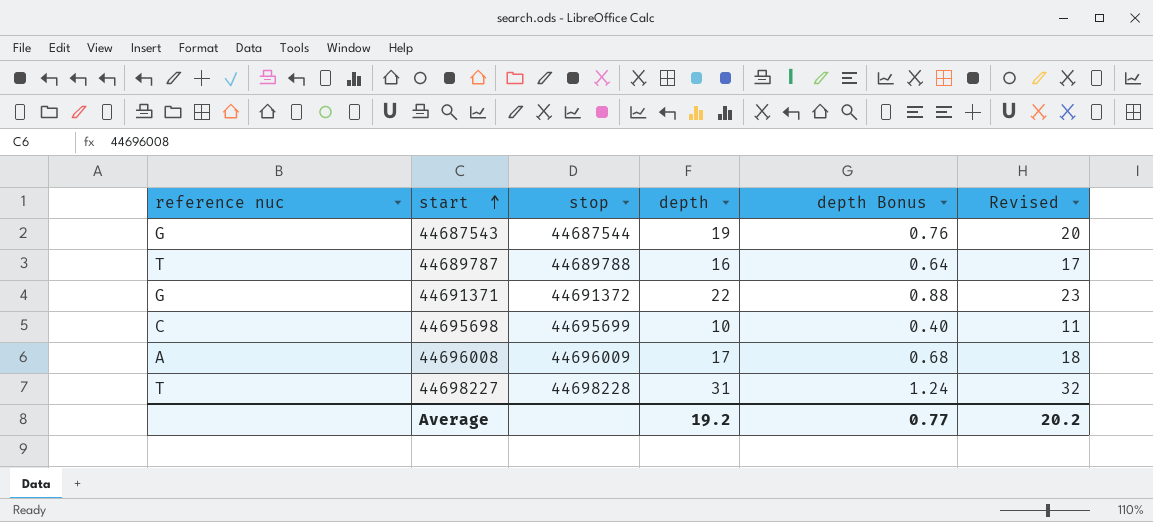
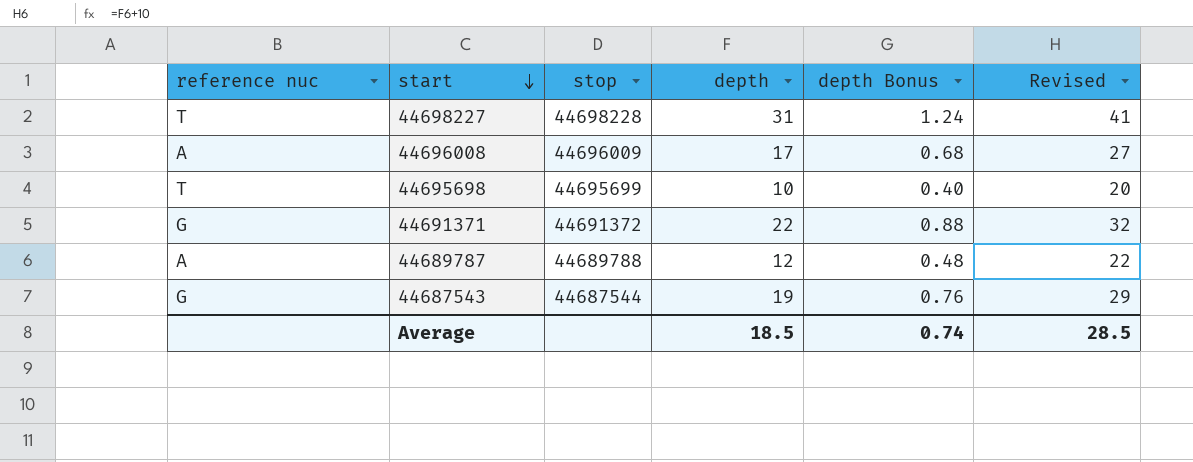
row order: start ascending -> start descending
column Revised | formula: [depth] + 1 -> [depth] + 10
44695698 | reference nuc: C -> T
44689787 | reference nuc: T -> A
44689787 | depth: 16 -> 12
44689787 | depth Bonus: 0.64 -> 0.48
Average | depth: 19.2 -> 18.5
Average | depth Bonus: 0.77 -> 0.74
Average | Revised: 20.2 -> 28.5

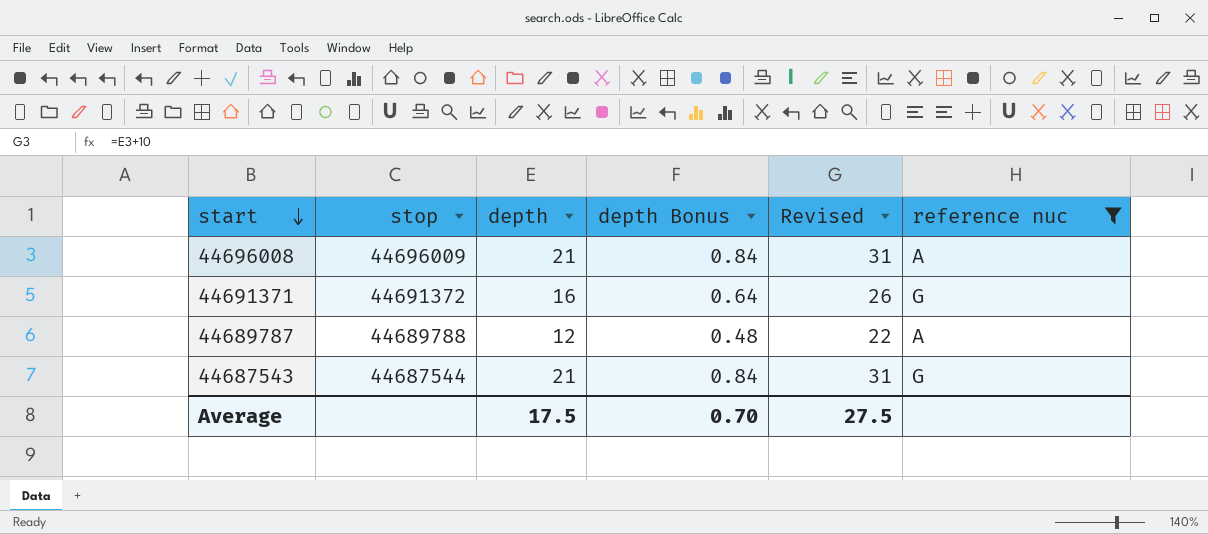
filter: none -> reference nuc != T
column reference nuc | position: 1 -> 6
44696008 | depth: 17 -> 21
44696008 | depth Bonus: 0.68 -> 0.84
44696008 | Revised: 27 -> 31
44691371 | depth: 22 -> 16
44691371 | depth Bonus: 0.88 -> 0.64
44691371 | Revised: 32 -> 26
44687543 | depth: 19 -> 21
44687543 | depth Bonus: 0.76 -> 0.84
44687543 | Revised: 29 -> 31
Average | depth: 18.5 -> 17.5
Average | depth Bonus: 0.74 -> 0.70
Average | Revised: 28.5 -> 27.5

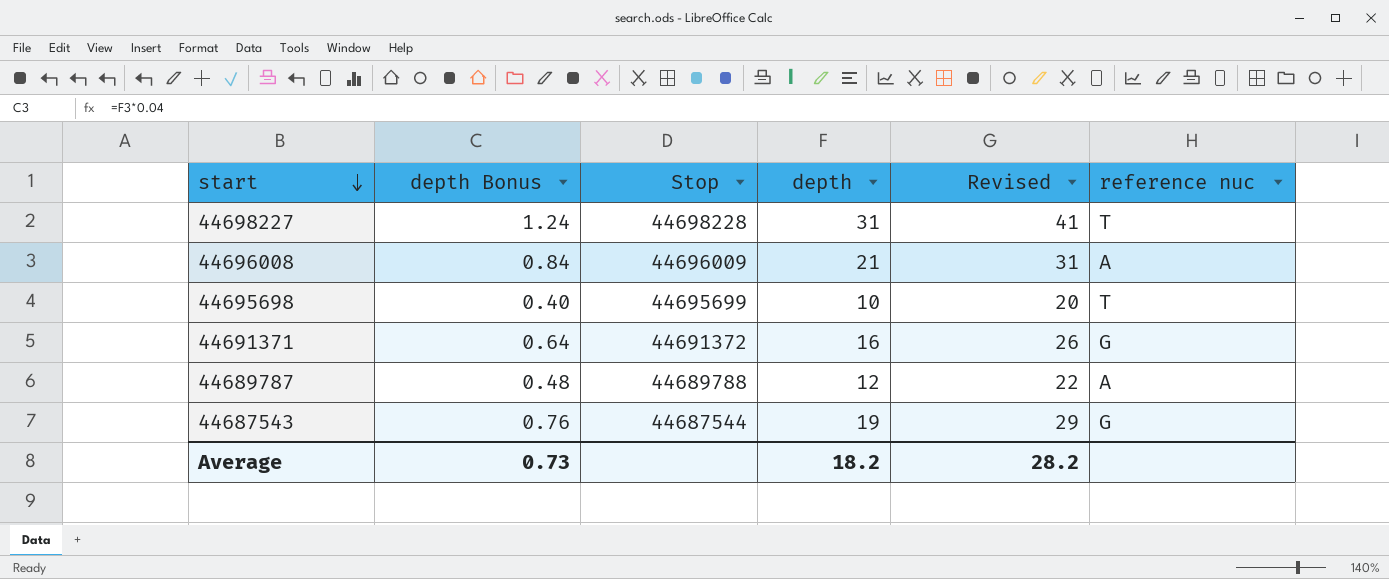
filter: reference nuc != T -> none
column depth Bonus | position: 4 -> 2
column name: stop -> Stop
44687543 | depth Bonus: 0.84 -> 0.76
44687543 | depth: 21 -> 19
44687543 | Revised: 31 -> 29
Average | depth Bonus: 0.70 -> 0.73
Average | depth: 17.5 -> 18.2
Average | Revised: 27.5 -> 28.2

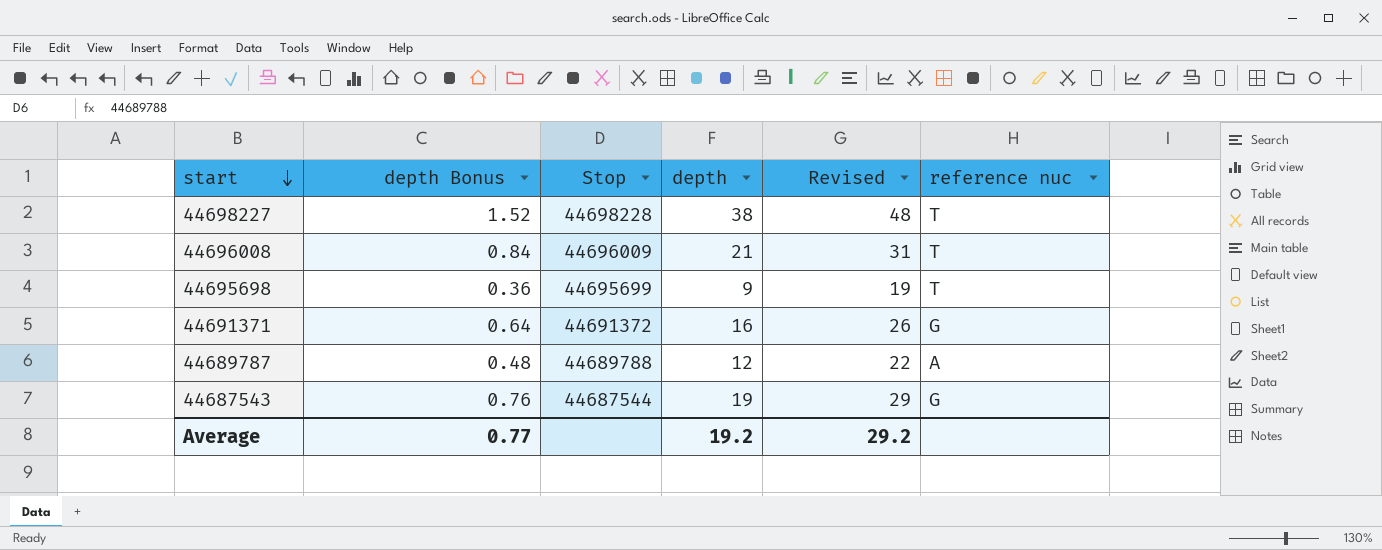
44698227 | depth Bonus: 1.24 -> 1.52
44698227 | depth: 31 -> 38
44698227 | Revised: 41 -> 48
44696008 | reference nuc: A -> T
44695698 | depth Bonus: 0.40 -> 0.36
44695698 | depth: 10 -> 9
44695698 | Revised: 20 -> 19
Average | depth Bonus: 0.73 -> 0.77
Average | depth: 18.2 -> 19.2
Average | Revised: 28.2 -> 29.2

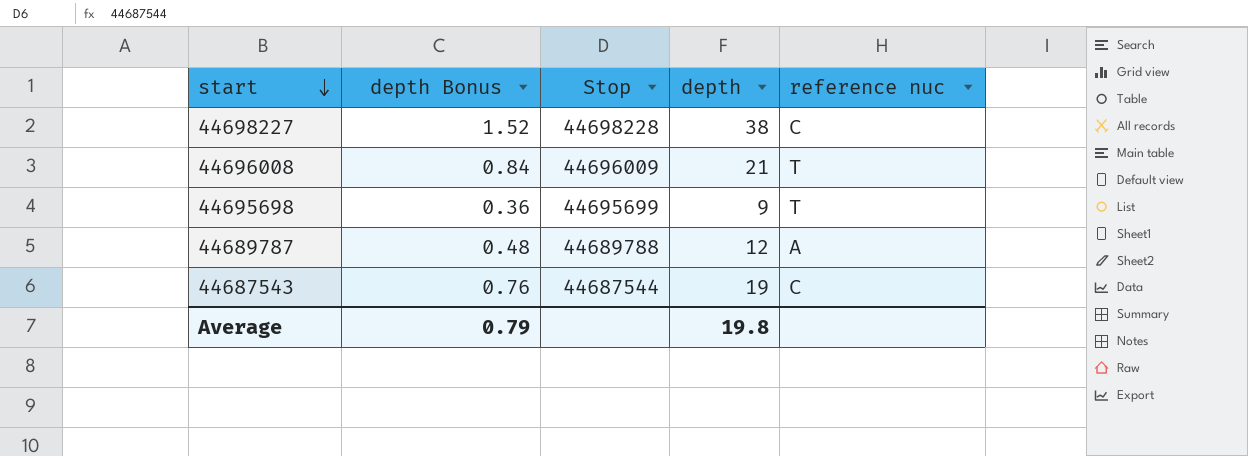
column Revised | formula: [depth] + 10 -> none
row 44691371: 0.64 | 44691372 | 16 | 26 | G -> none
44698227 | reference nuc: T -> C
44687543 | reference nuc: G -> C
Average | depth Bonus: 0.77 -> 0.79
Average | depth: 19.2 -> 19.8

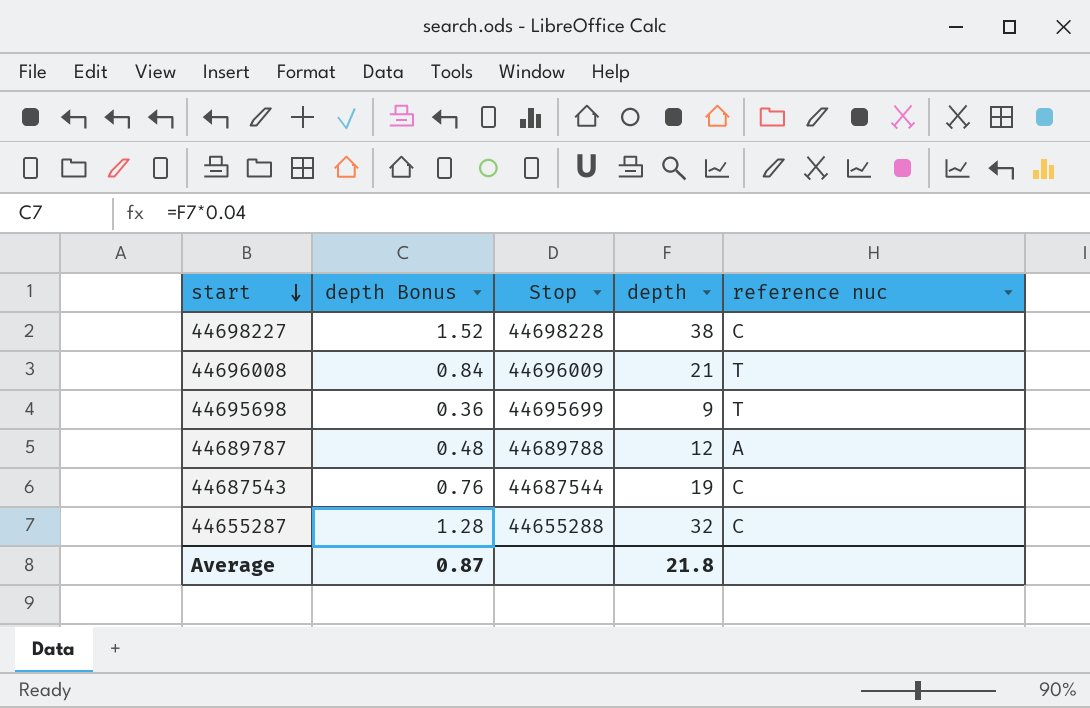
row 44655287: none -> 1.28 | 44655288 | 32 | C
Average | depth Bonus: 0.79 -> 0.87
Average | depth: 19.8 -> 21.8

